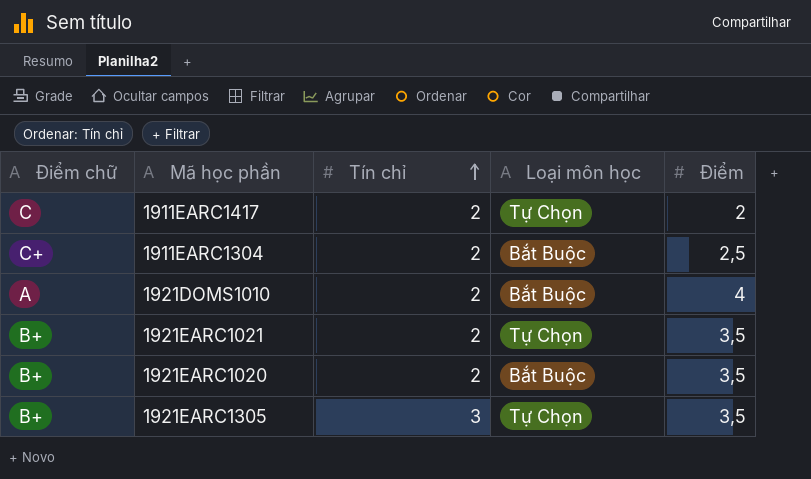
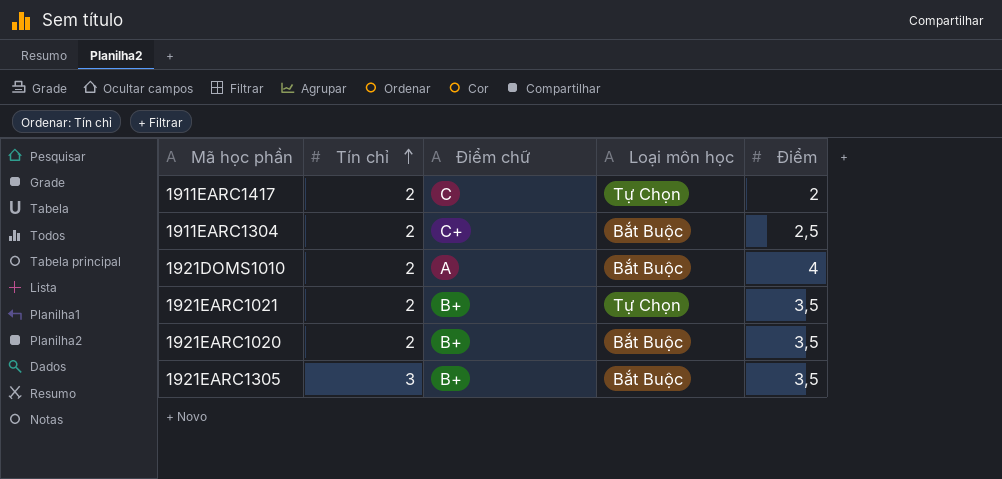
column Điểm chữ | position: 1 -> 3
1921EARC1305 | Loại môn học: Tự Chọn -> Bắt Buộc

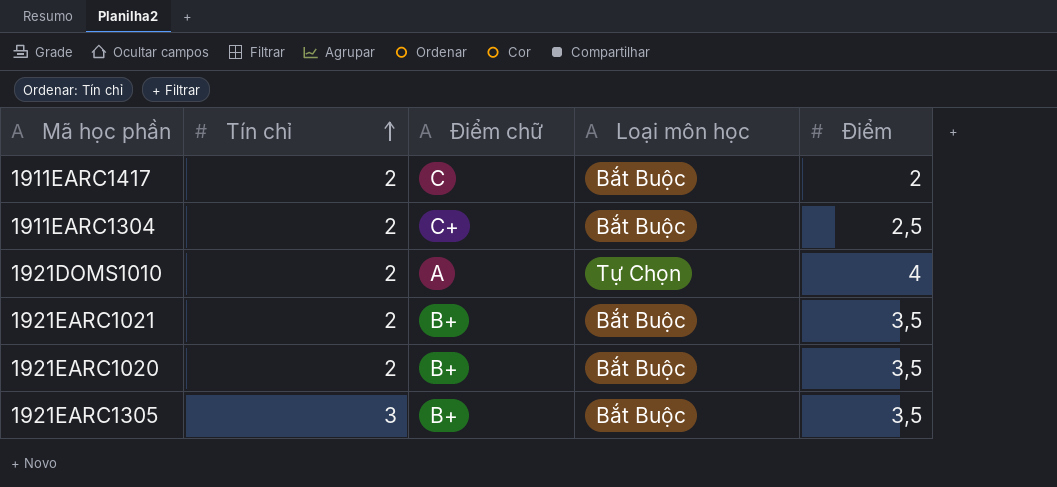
1911EARC1417 | Loại môn học: Tự Chọn -> Bắt Buộc
1921DOMS1010 | Loại môn học: Bắt Buộc -> Tự Chọn
1921EARC1021 | Loại môn học: Tự Chọn -> Bắt Buộc

